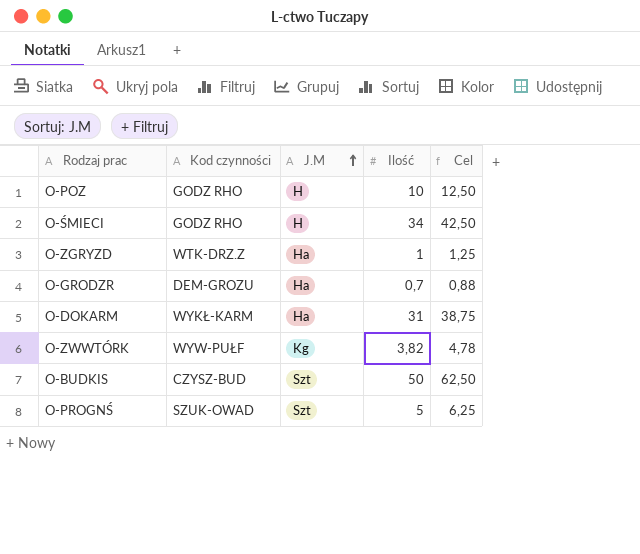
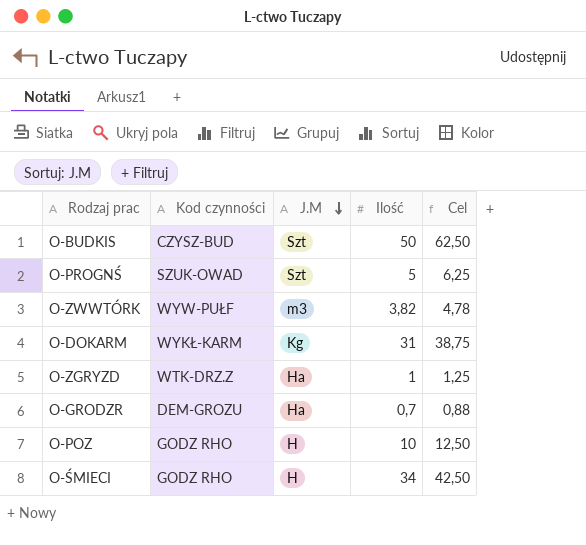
row order: J.M ascending -> J.M descending
O-ZWWTÓRK | J.M: Kg -> m3
O-DOKARM | J.M: Ha -> Kg

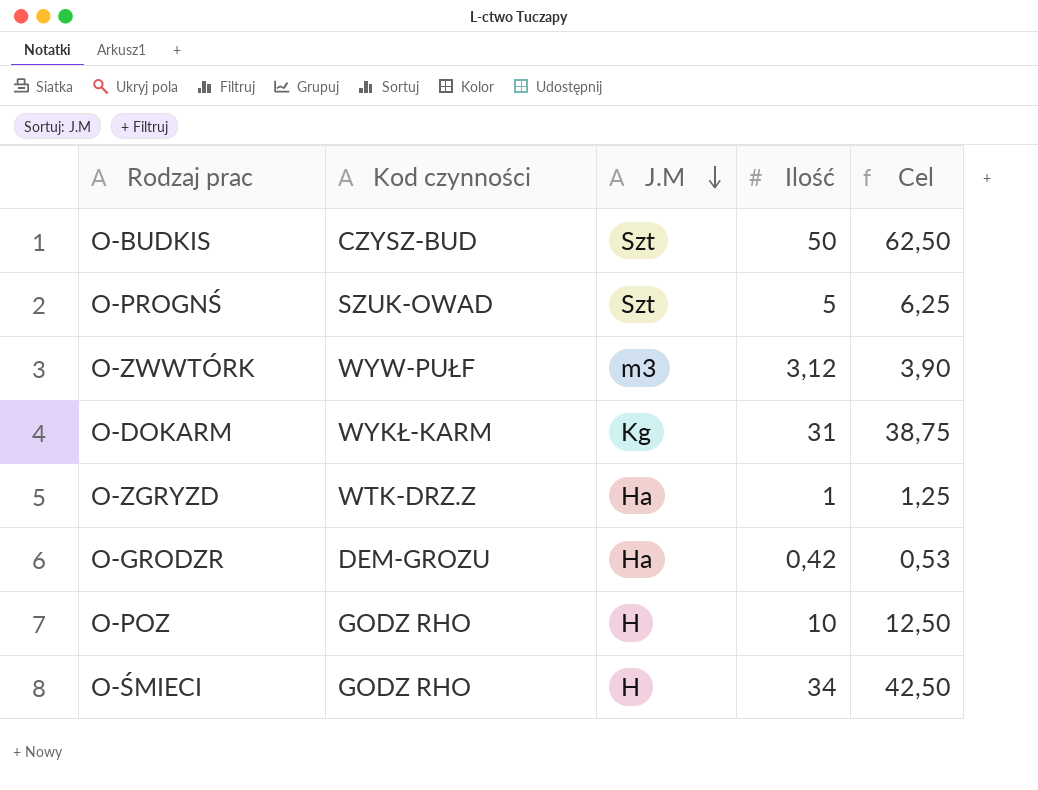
O-ZWWTÓRK | Ilość: 3,82 -> 3,12
O-ZWWTÓRK | Cel: 4,78 -> 3,90
O-GRODZR | Ilość: 0,7 -> 0,42
O-GRODZR | Cel: 0,88 -> 0,53

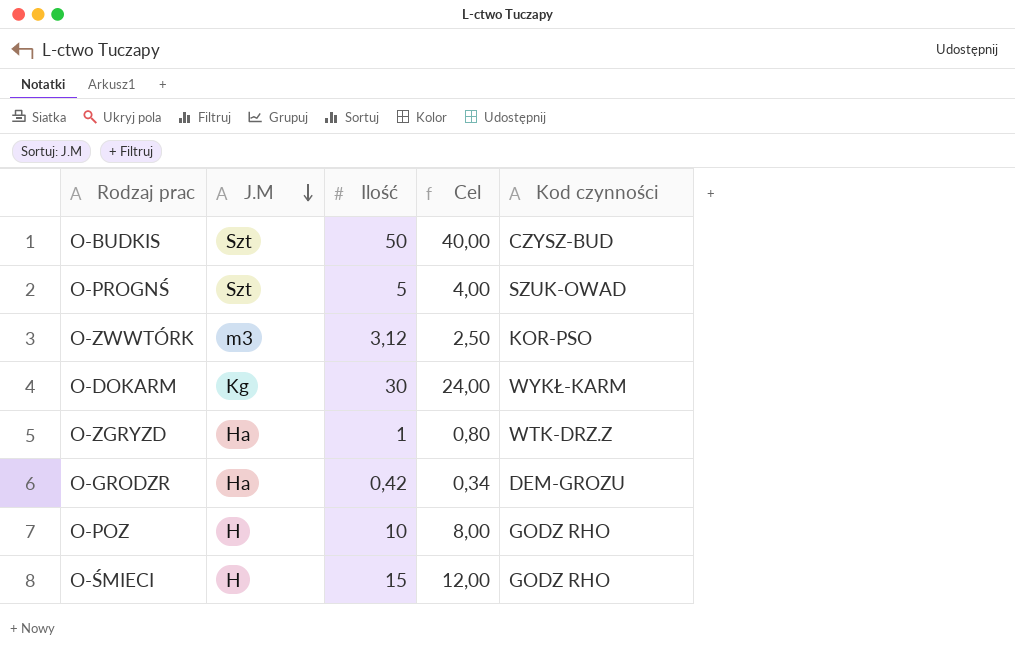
column Cel | formula: [Ilość] * 1,25 -> [Ilość] * 0,8
column Kod czynności | position: 2 -> 5
O-ZWWTÓRK | Kod czynności: WYW-PUŁF -> KOR-PSO
O-DOKARM | Ilość: 31 -> 30
O-ŚMIECI | Ilość: 34 -> 15

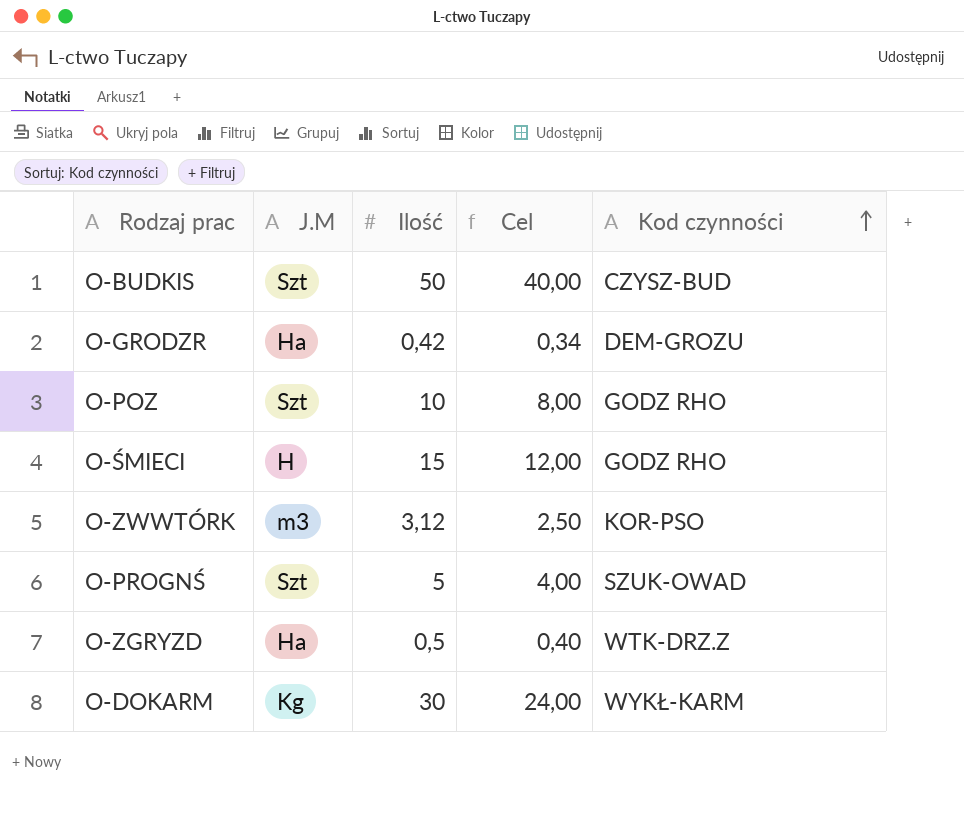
row order: J.M descending -> Kod czynności ascending
O-POZ | J.M: H -> Szt
O-ZGRYZD | Ilość: 1 -> 0,5
O-ZGRYZD | Cel: 0,80 -> 0,40

